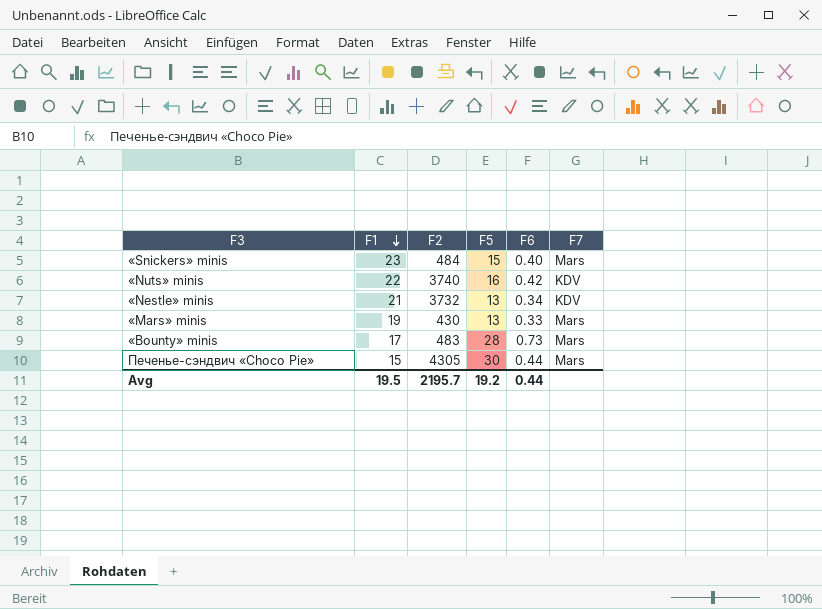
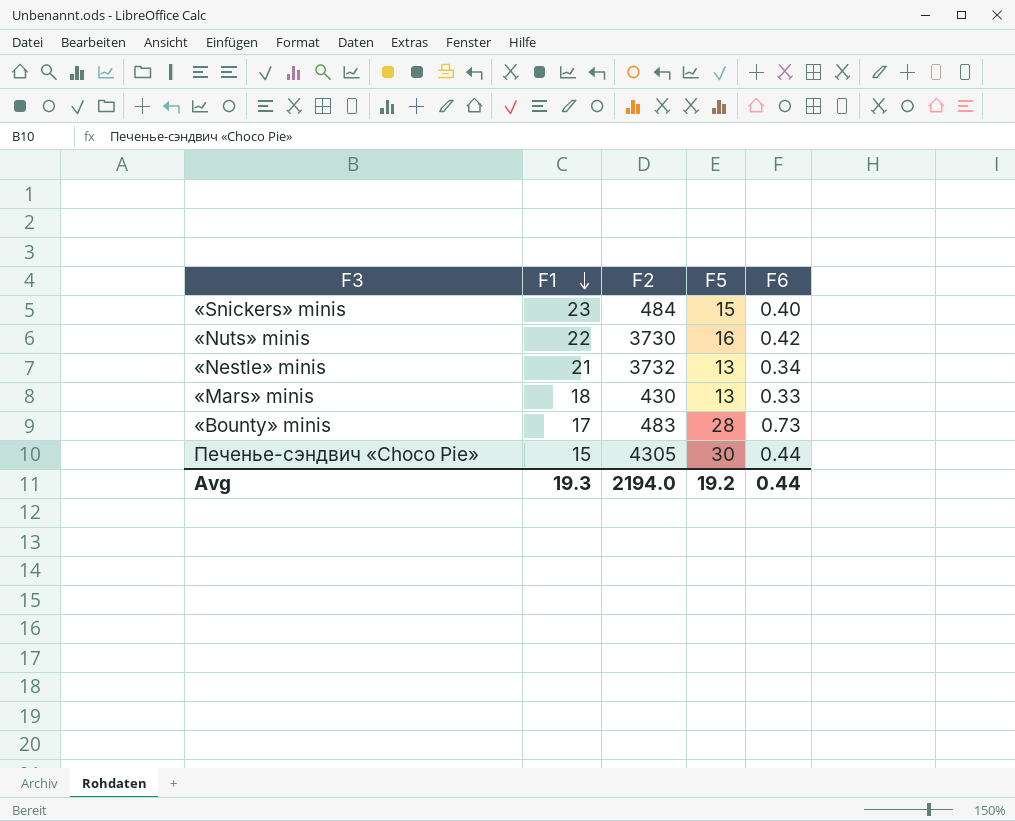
column F7 | position: 6 -> none
«Nuts» minis | F2: 3740 -> 3730
«Mars» minis | F1: 19 -> 18
Avg | F1: 19.5 -> 19.3
Avg | F2: 2195.7 -> 2194.0

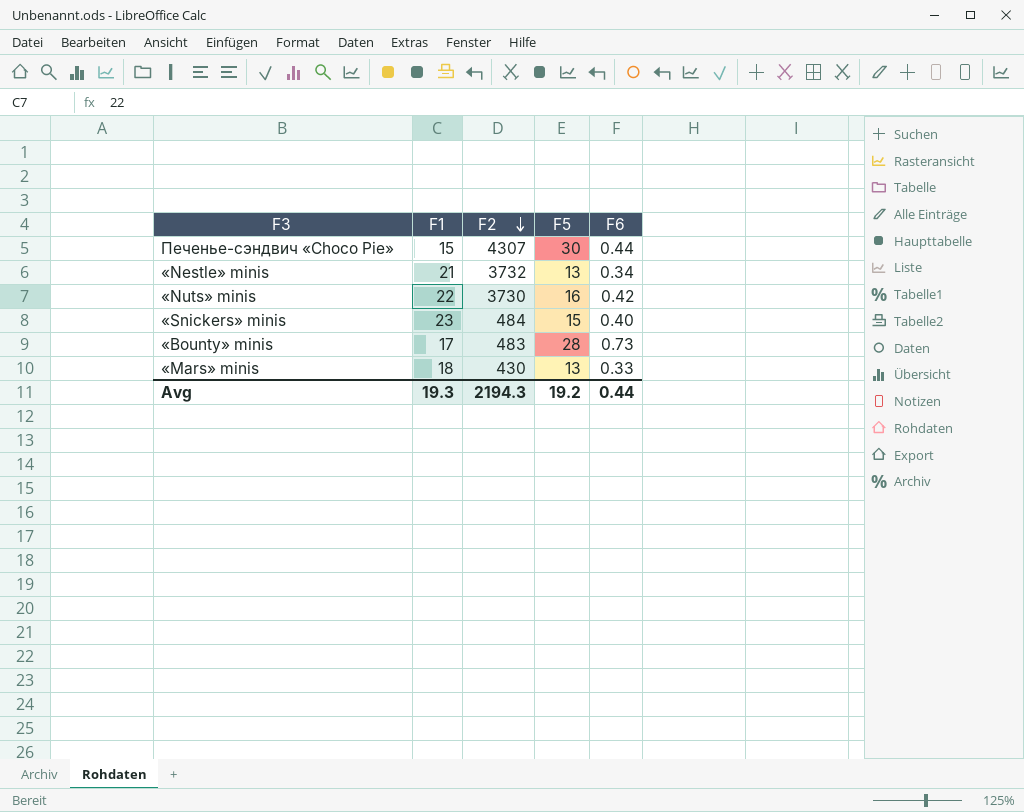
row order: F1 descending -> F2 descending
Печенье-сэндвич «Choco Pie» | F2: 4305 -> 4307
Avg | F2: 2194.0 -> 2194.3

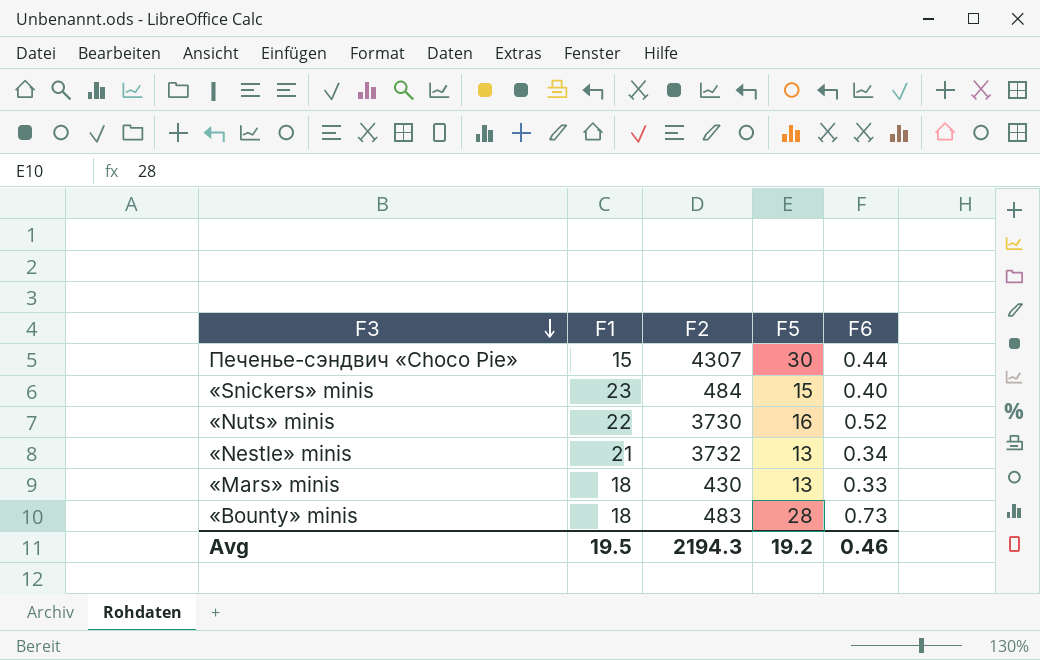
row order: F2 descending -> F3 descending
«Nuts» minis | F6: 0.42 -> 0.52
«Bounty» minis | F1: 17 -> 18
Avg | F1: 19.3 -> 19.5
Avg | F6: 0.44 -> 0.46

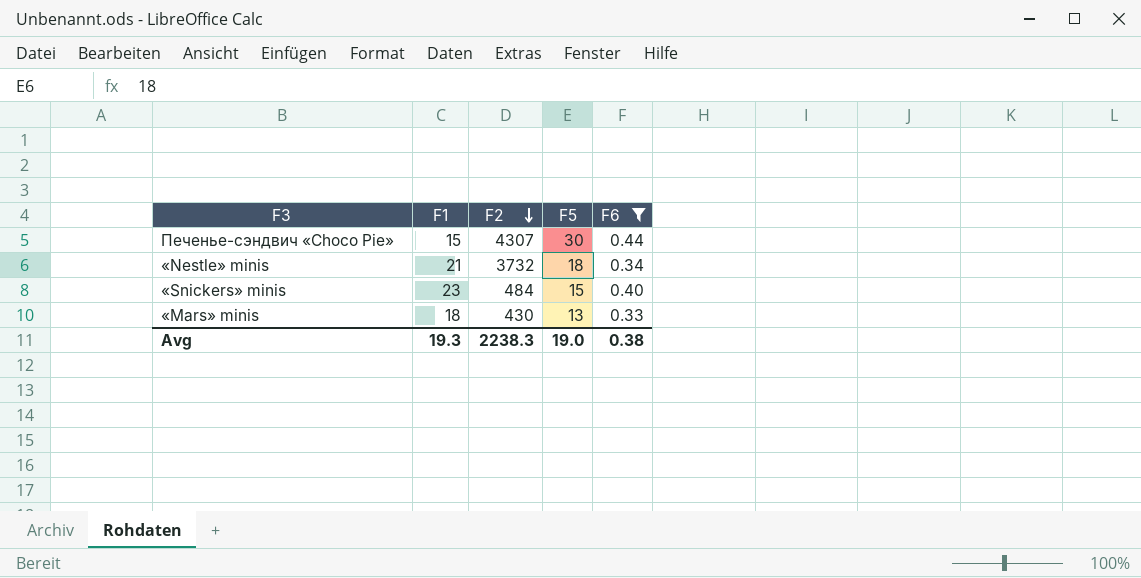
filter: none -> F6 <= 0.44
row order: F3 descending -> F2 descending
«Nestle» minis | F5: 13 -> 18
Avg | F1: 19.5 -> 19.3
Avg | F2: 2194.3 -> 2238.3
Avg | F5: 19.2 -> 19.0
Avg | F6: 0.46 -> 0.38

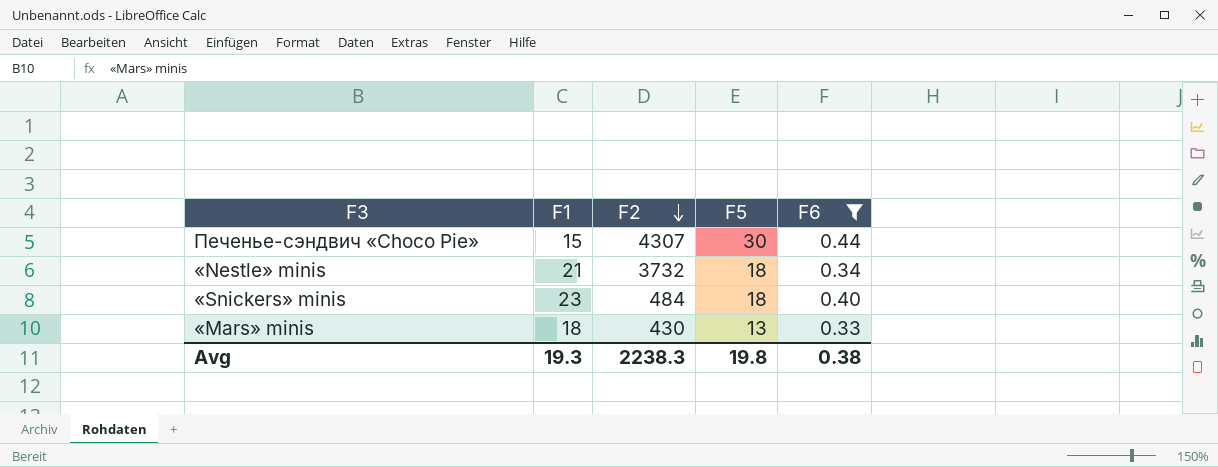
«Snickers» minis | F5: 15 -> 18
Avg | F5: 19.0 -> 19.8

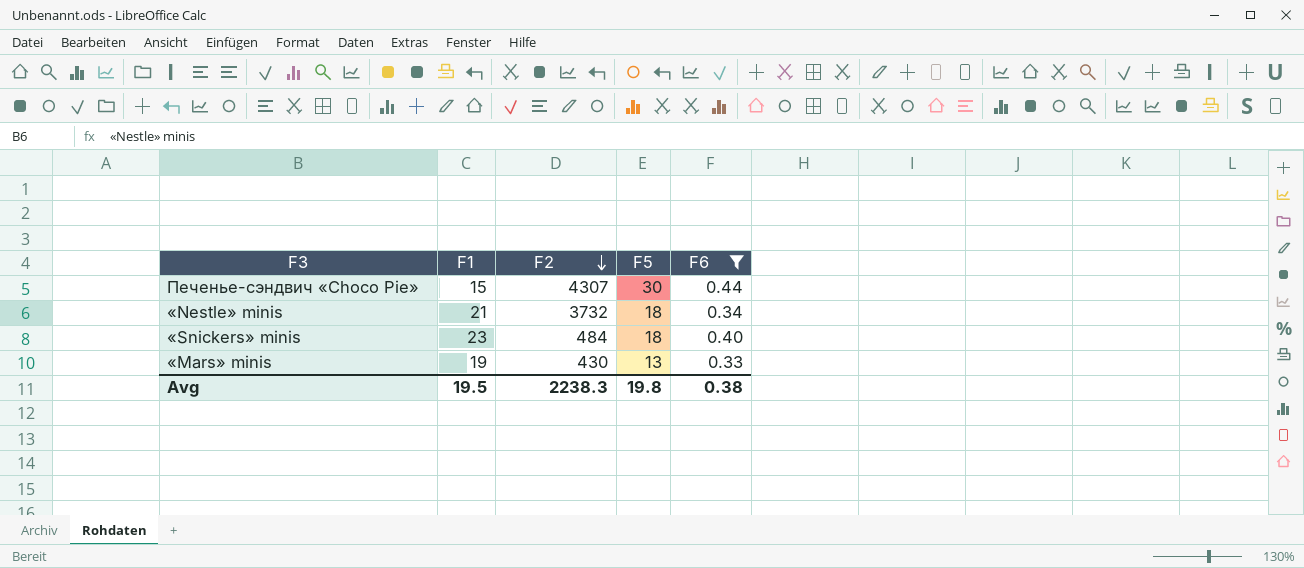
«Mars» minis | F1: 18 -> 19
Avg | F1: 19.3 -> 19.5

